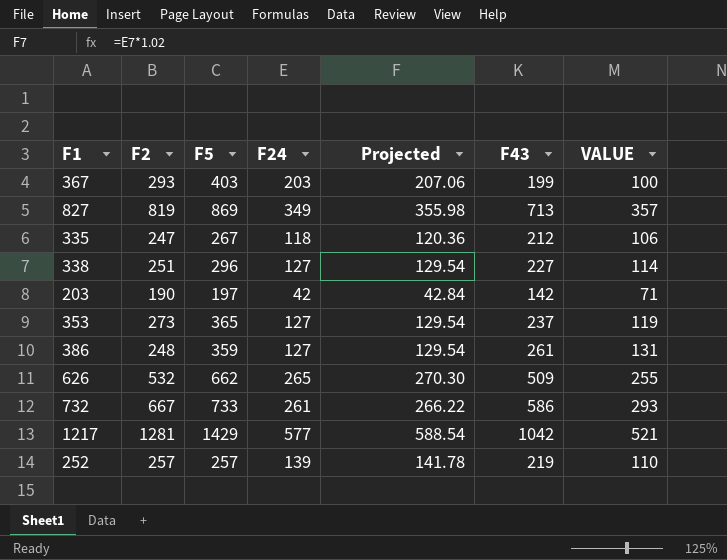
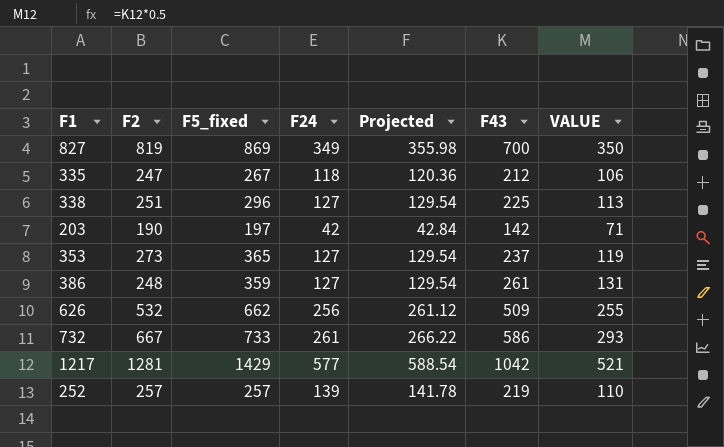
column name: F5 -> F5_fixed
row 367: 293 | 403 | 203 | 207.06 | 199 | 100 -> none
827 | F43: 713 -> 700
827 | VALUE: 357 -> 350
338 | F43: 227 -> 225
338 | VALUE: 114 -> 113
626 | F24: 265 -> 256
626 | Projected: 270.30 -> 261.12

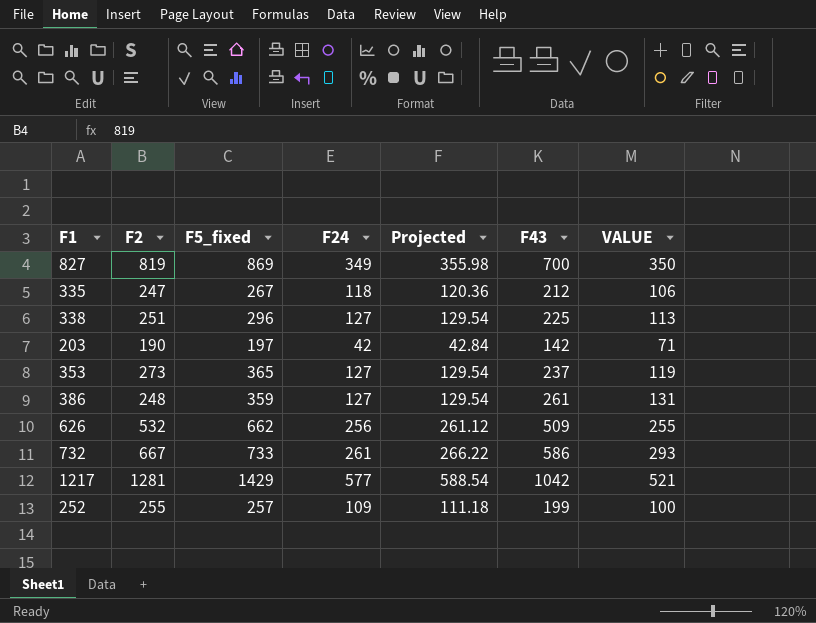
252 | F2: 257 -> 255
252 | F24: 139 -> 109
252 | Projected: 141.78 -> 111.18
252 | F43: 219 -> 199
252 | VALUE: 110 -> 100

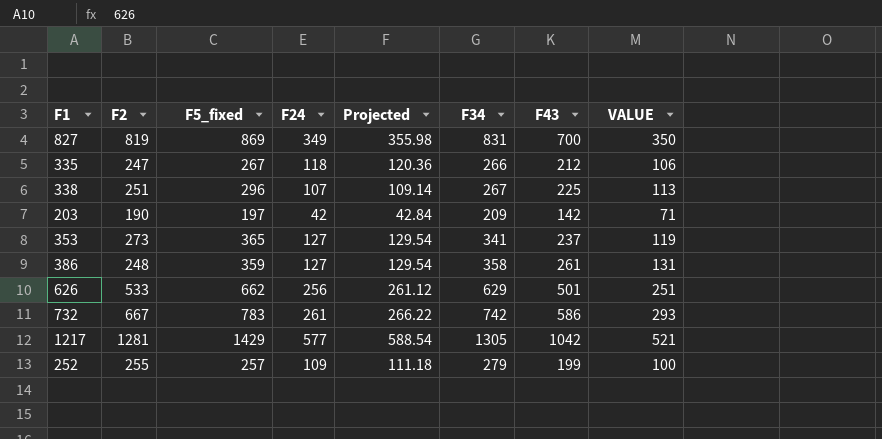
column F34 | position: none -> 6
338 | F24: 127 -> 107
338 | Projected: 129.54 -> 109.14
626 | F2: 532 -> 533
626 | F43: 509 -> 501
626 | VALUE: 255 -> 251
732 | F5_fixed: 733 -> 783

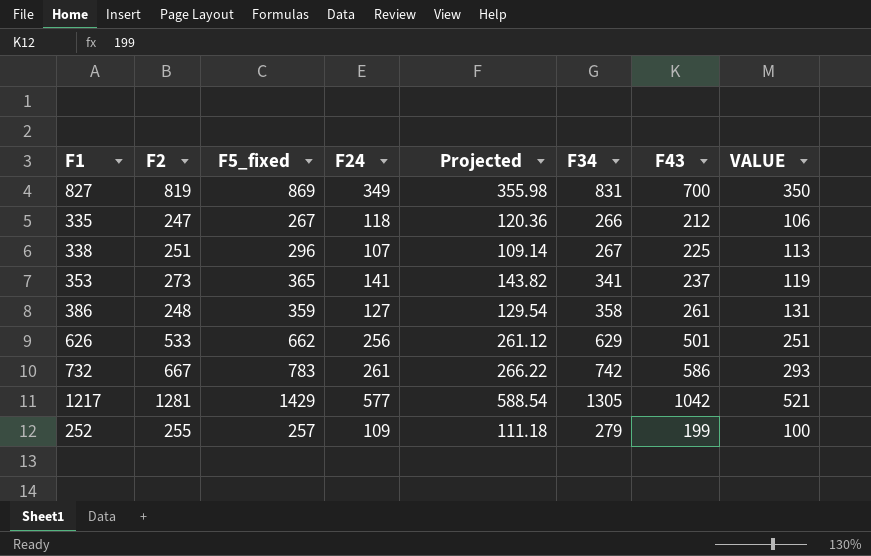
row 203: 190 | 197 | 42 | 42.84 | 209 | 142 | 71 -> none
353 | F24: 127 -> 141
353 | Projected: 129.54 -> 143.82

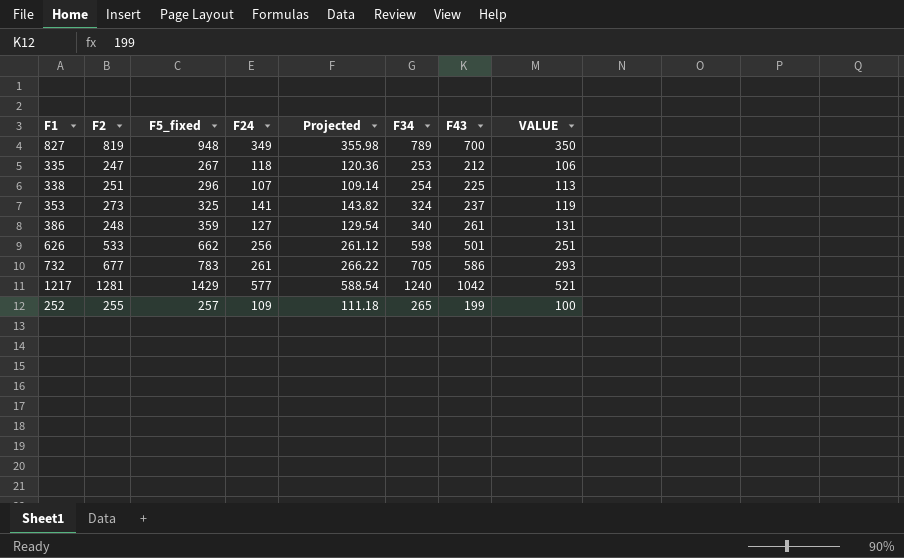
827 | F5_fixed: 869 -> 948
827 | F34: 831 -> 789
335 | F34: 266 -> 253
338 | F34: 267 -> 254
353 | F5_fixed: 365 -> 325
353 | F34: 341 -> 324
386 | F34: 358 -> 340
626 | F34: 629 -> 598
732 | F2: 667 -> 677
732 | F34: 742 -> 705
1217 | F34: 1305 -> 1240
252 | F34: 279 -> 265

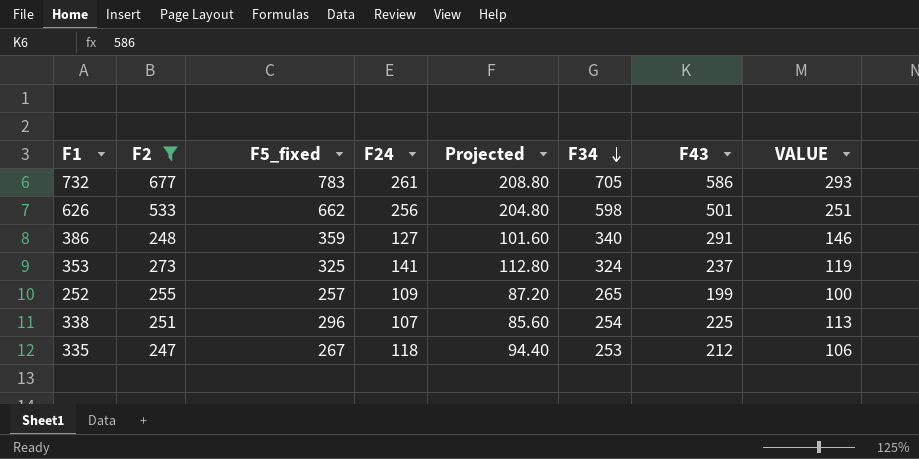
filter: none -> F2 <= 677
row order: none -> F34 descending
column Projected | formula: [F24] * 1.02 -> [F24] * 0.8
386 | F43: 261 -> 291
386 | VALUE: 131 -> 146

